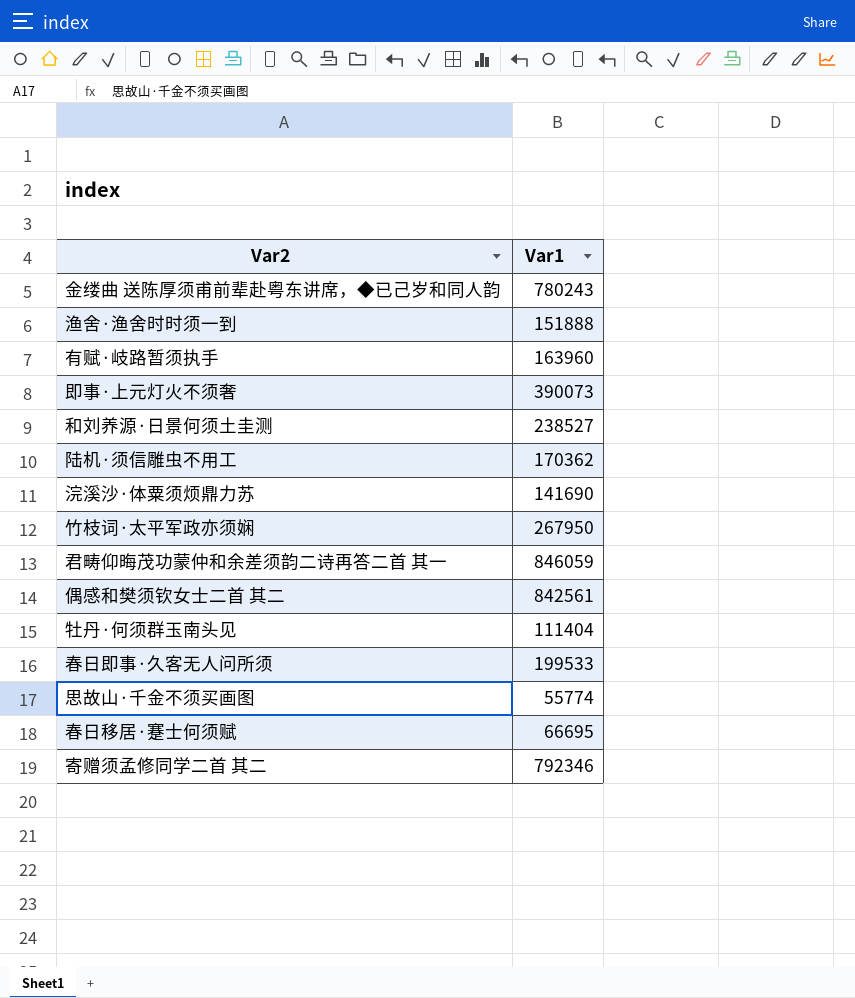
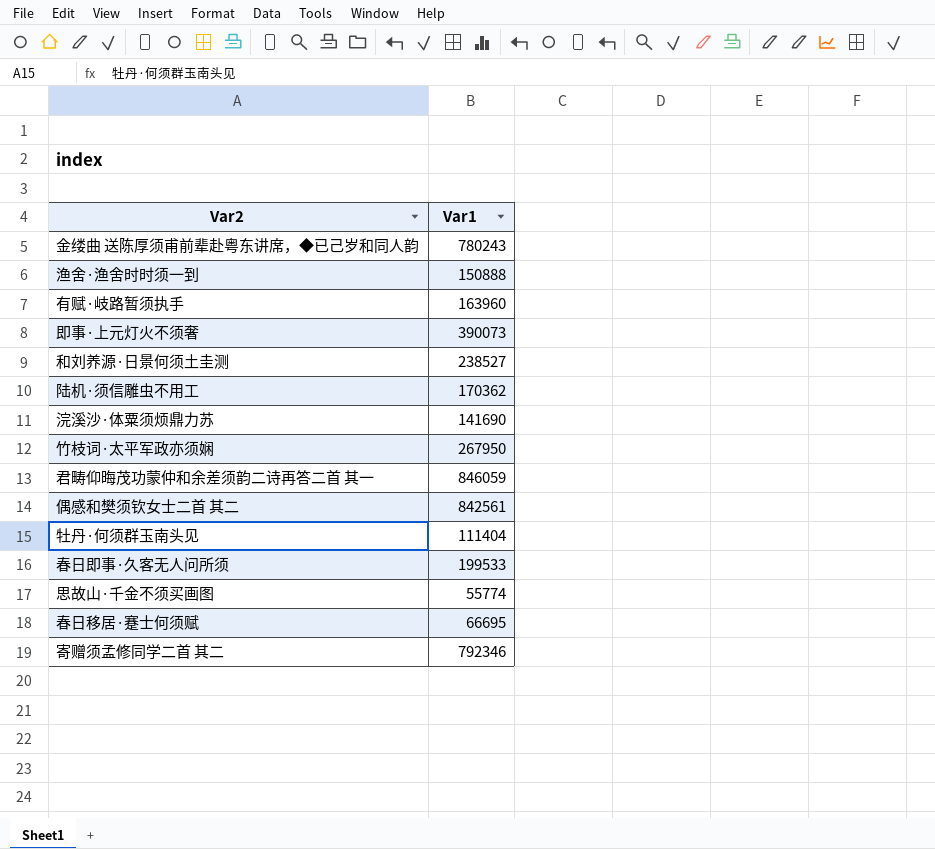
渔舍·渔舍时时须一到 | Var1: 151888 -> 150888

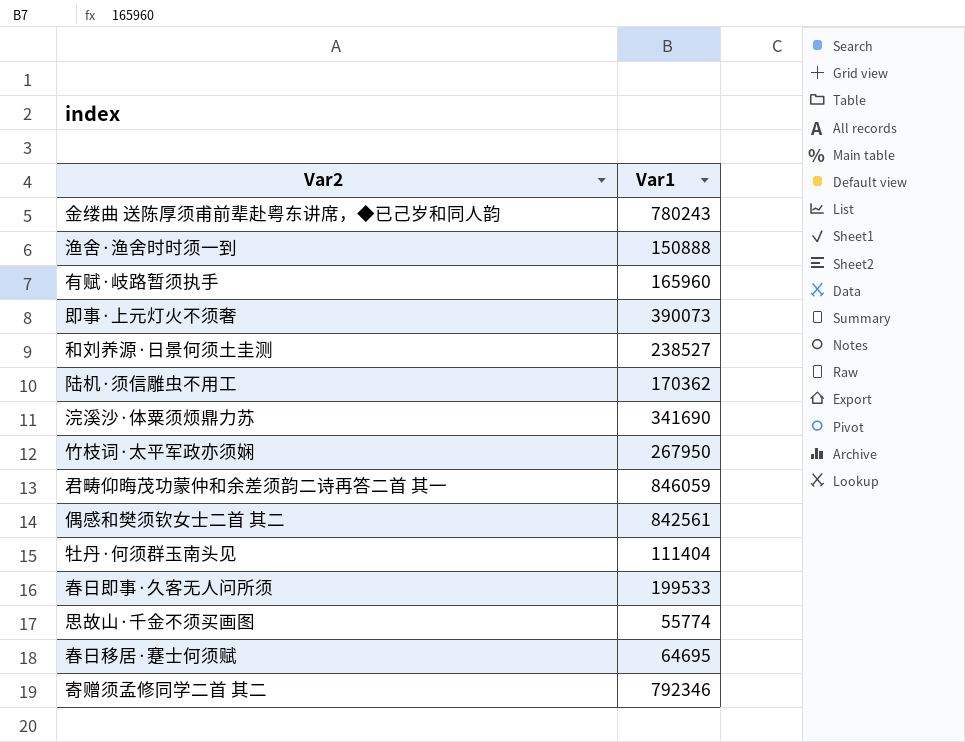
有赋·岐路暂须执手 | Var1: 163960 -> 165960
浣溪沙·体粟须烦鼎力苏 | Var1: 141690 -> 341690
春日移居·蹇士何须赋 | Var1: 66695 -> 64695

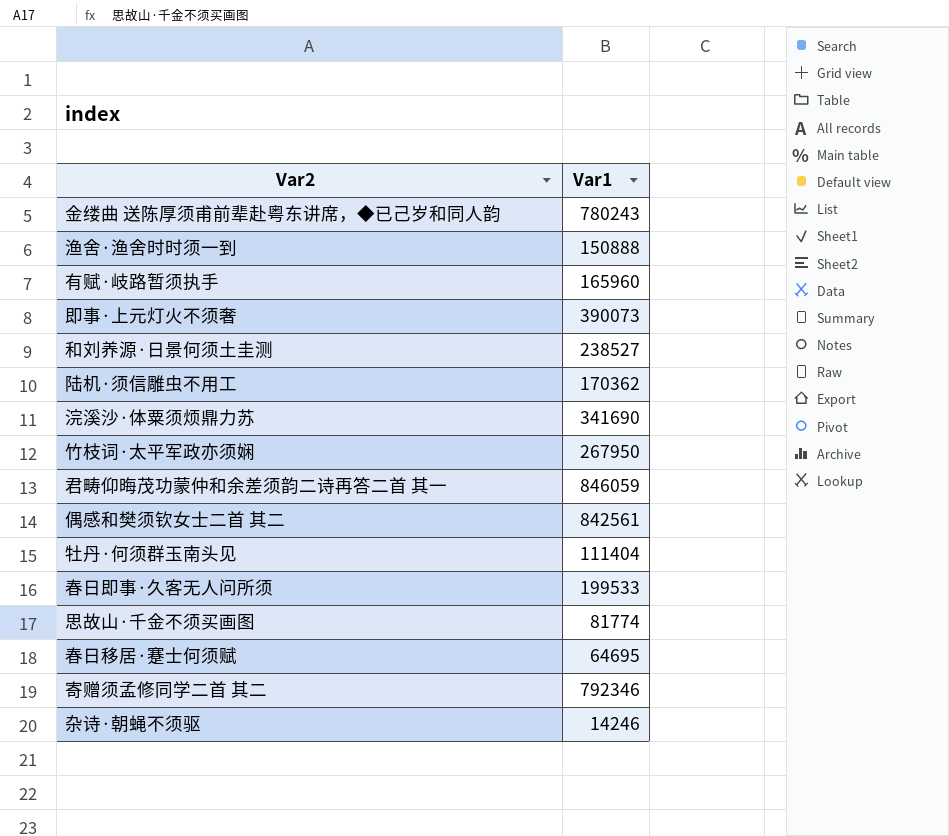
思故山·千金不须买画图 | Var1: 55774 -> 81774
row 杂诗·朝蝇不须驱: none -> 14246

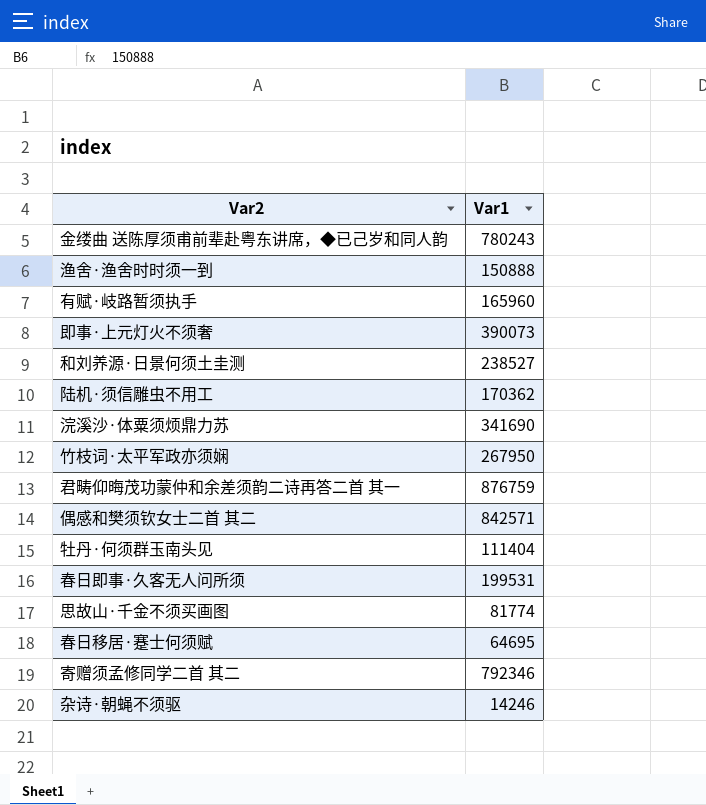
君畴仰晦茂功蒙仲和余差须韵二诗再答二首 其一 | Var1: 846059 -> 876759
偶感和樊须钦女士二首 其二 | Var1: 842561 -> 842571
春日即事·久客无人问所须 | Var1: 199533 -> 199531

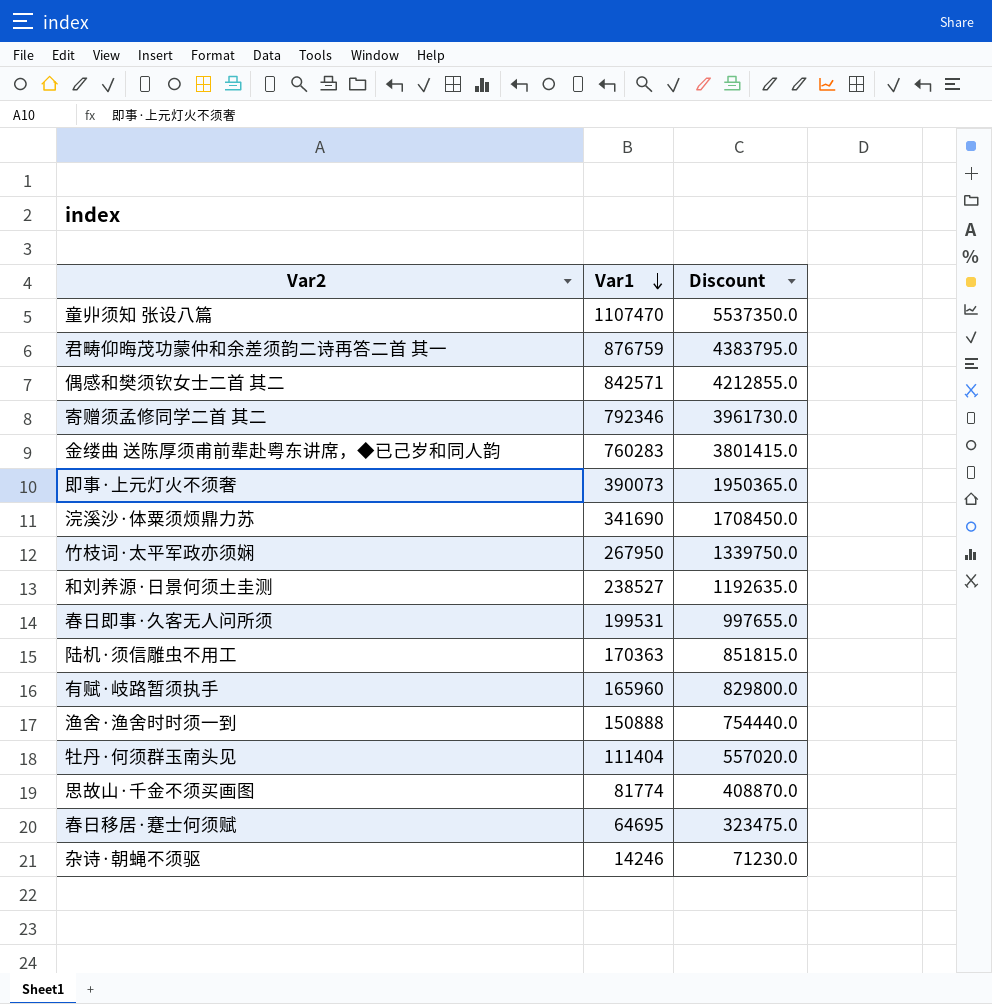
row order: none -> Var1 descending
column Discount | formula: none -> [Var1] * 5
row 童丱须知 张设八篇: none -> 1107470 | 5537350.0
金缕曲 送陈厚须甫前辈赴粤东讲席，◆已己岁和同人韵 | Var1: 780243 -> 760283
陆机·须信雕虫不用工 | Var1: 170362 -> 170363

